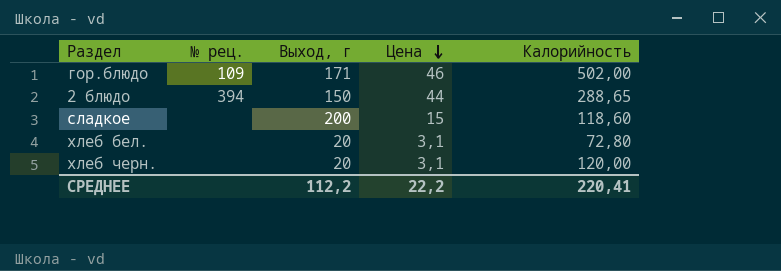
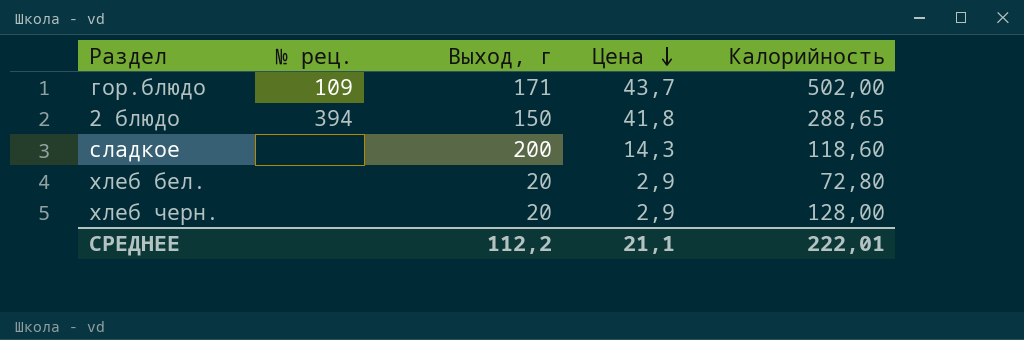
гор.блюдо | Цена: 46 -> 43,7
2 блюдо | Цена: 44 -> 41,8
сладкое | Цена: 15 -> 14,3
хлеб бел. | Цена: 3,1 -> 2,9
хлеб черн. | Цена: 3,1 -> 2,9
хлеб черн. | Калорийность: 120,00 -> 128,00
СРЕДНЕЕ | Цена: 22,2 -> 21,1
СРЕДНЕЕ | Калорийность: 220,41 -> 222,01

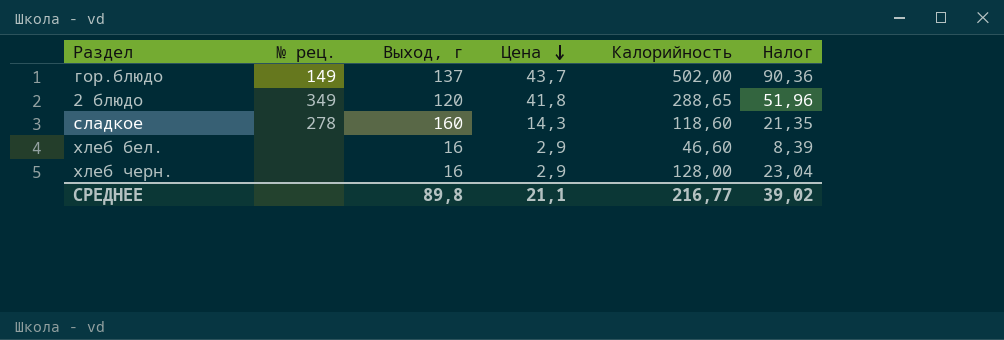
column Налог | formula: none -> [Калорийность] * 0,18
гор.блюдо | № рец.: 109 -> 149
гор.блюдо | Выход, г: 171 -> 137
2 блюдо | № рец.: 394 -> 349
2 блюдо | Выход, г: 150 -> 120
сладкое | № рец.: none -> 278
сладкое | Выход, г: 200 -> 160
хлеб бел. | Выход, г: 20 -> 16
хлеб бел. | Калорийность: 72,80 -> 46,60
хлеб черн. | Выход, г: 20 -> 16
СРЕДНЕЕ | Выход, г: 112,2 -> 89,8
СРЕДНЕЕ | Калорийность: 222,01 -> 216,77

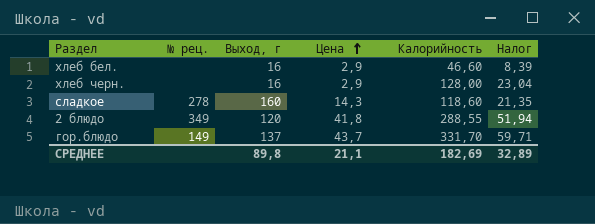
row order: Цена descending -> Цена ascending
2 блюдо | Калорийность: 288,65 -> 288,55
2 блюдо | Налог: 51,96 -> 51,94
гор.блюдо | Калорийность: 502,00 -> 331,70
гор.блюдо | Налог: 90,36 -> 59,71
СРЕДНЕЕ | Калорийность: 216,77 -> 182,69
СРЕДНЕЕ | Налог: 39,02 -> 32,89

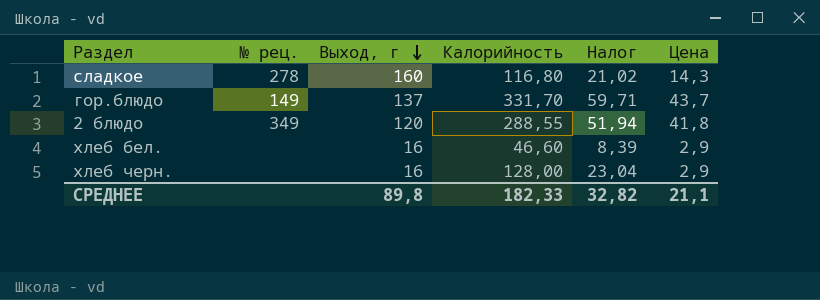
row order: Цена ascending -> Выход, г descending
column Цена | position: 4 -> 6
сладкое | Калорийность: 118,60 -> 116,80
сладкое | Налог: 21,35 -> 21,02
СРЕДНЕЕ | Калорийность: 182,69 -> 182,33
СРЕДНЕЕ | Налог: 32,89 -> 32,82

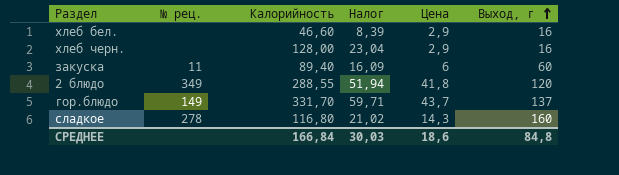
row order: Выход, г descending -> Выход, г ascending
column Выход, г | position: 3 -> 6
row закуска: none -> 11 | 89,40 | 16,09 | 6 | 60
СРЕДНЕЕ | Калорийность: 182,33 -> 166,84
СРЕДНЕЕ | Налог: 32,82 -> 30,03
СРЕДНЕЕ | Цена: 21,1 -> 18,6
СРЕДНЕЕ | Выход, г: 89,8 -> 84,8

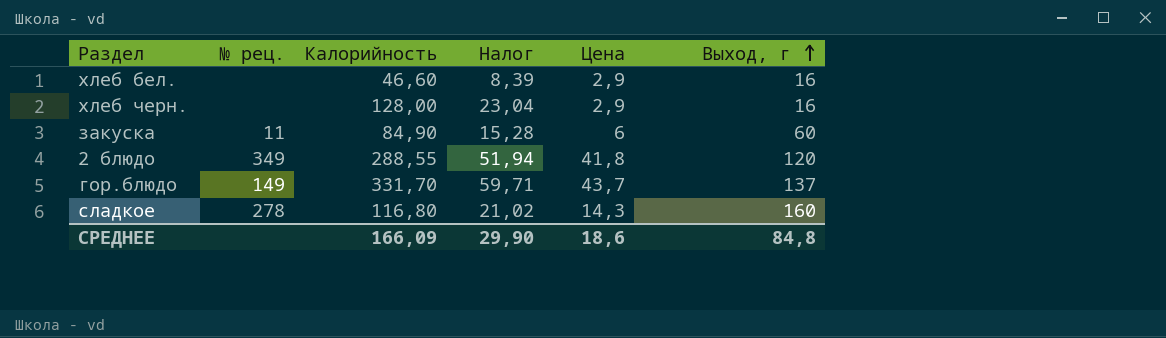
закуска | Калорийность: 89,40 -> 84,90
закуска | Налог: 16,09 -> 15,28
СРЕДНЕЕ | Калорийность: 166,84 -> 166,09
СРЕДНЕЕ | Налог: 30,03 -> 29,90

